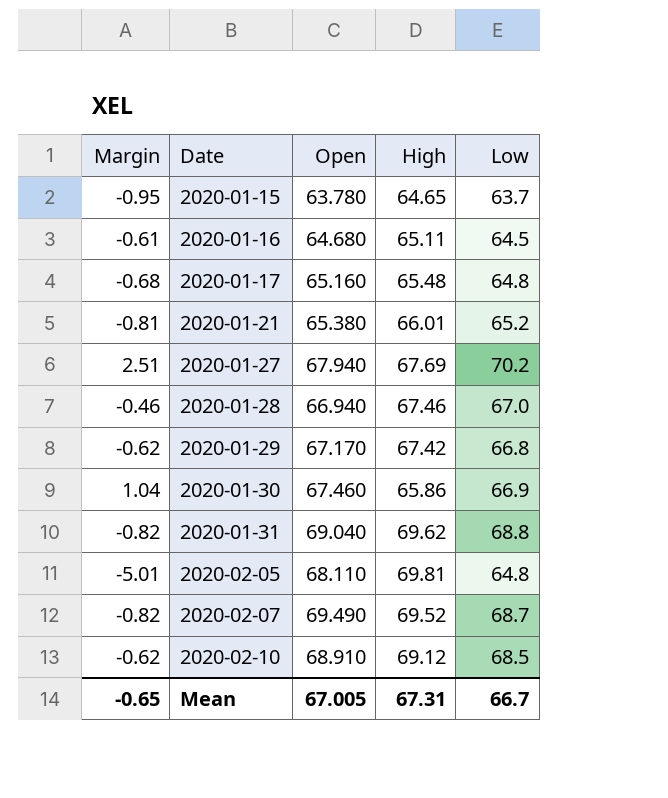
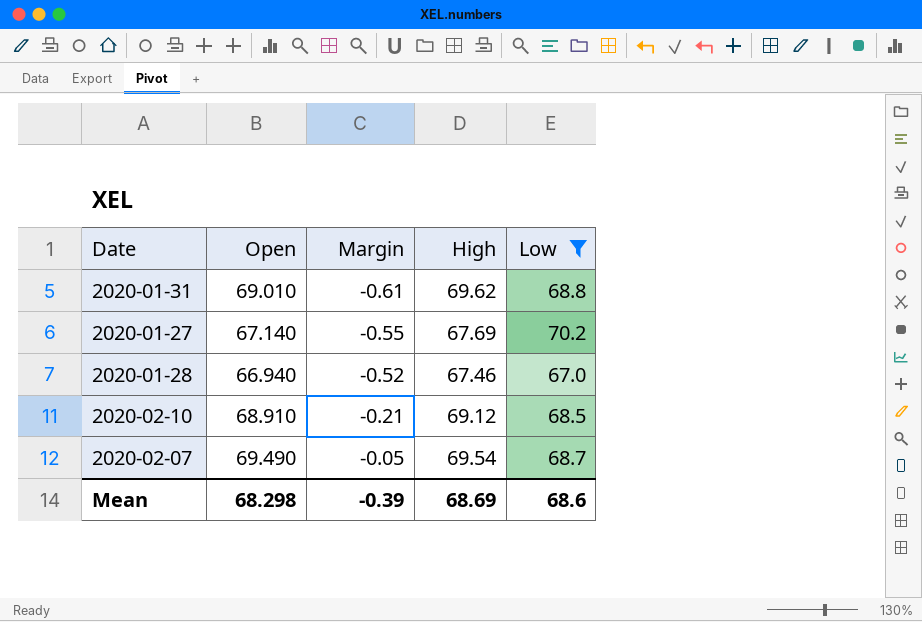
filter: none -> Low >= 67.0
row order: Date ascending -> Margin ascending
column Margin | formula: [Low] - [High] -> [Open] - [High]
column Margin | position: 1 -> 3
2020-01-31 | Open: 69.040 -> 69.010
2020-01-27 | Open: 67.940 -> 67.140
2020-02-07 | High: 69.52 -> 69.54
Mean | Open: 67.005 -> 68.298
Mean | Margin: -0.65 -> -0.39
Mean | High: 67.31 -> 68.69
Mean | Low: 66.7 -> 68.6

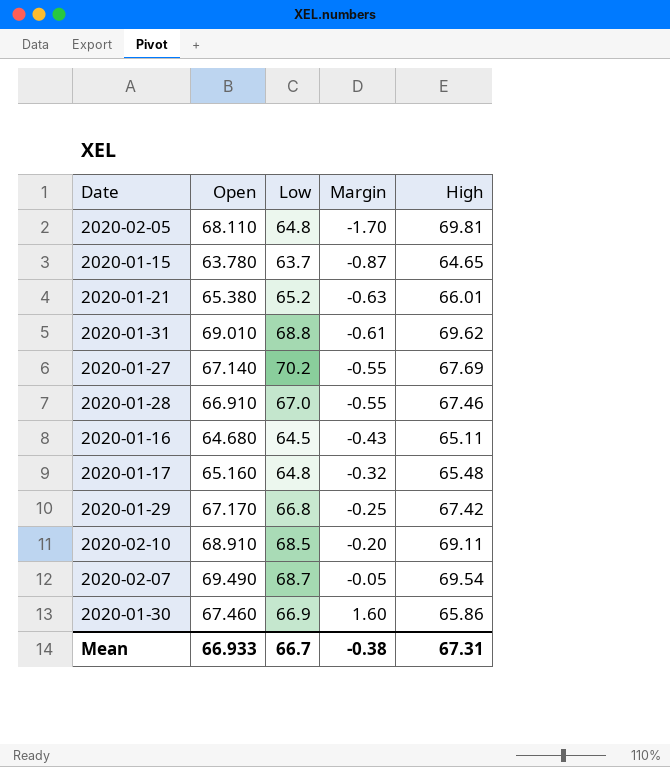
filter: Low >= 67.0 -> none
column Low | position: 5 -> 3
2020-01-28 | Open: 66.940 -> 66.910
2020-01-28 | Margin: -0.52 -> -0.55
2020-02-10 | Margin: -0.21 -> -0.20
2020-02-10 | High: 69.12 -> 69.11
Mean | Open: 68.298 -> 66.933
Mean | Low: 68.6 -> 66.7
Mean | Margin: -0.39 -> -0.38
Mean | High: 68.69 -> 67.31

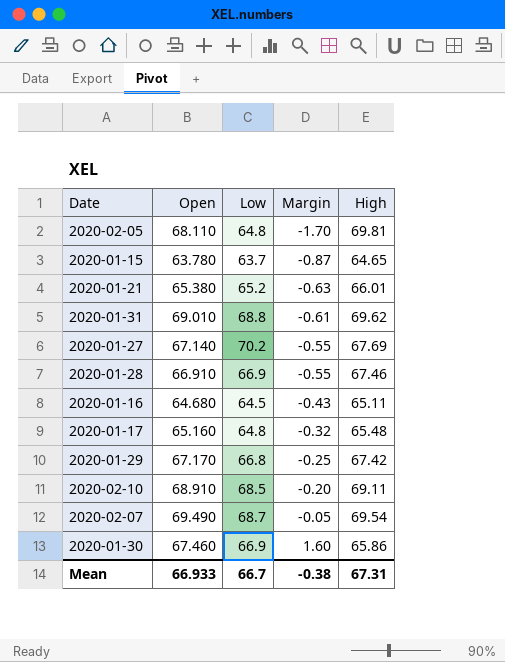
2020-01-28 | Low: 67.0 -> 66.9

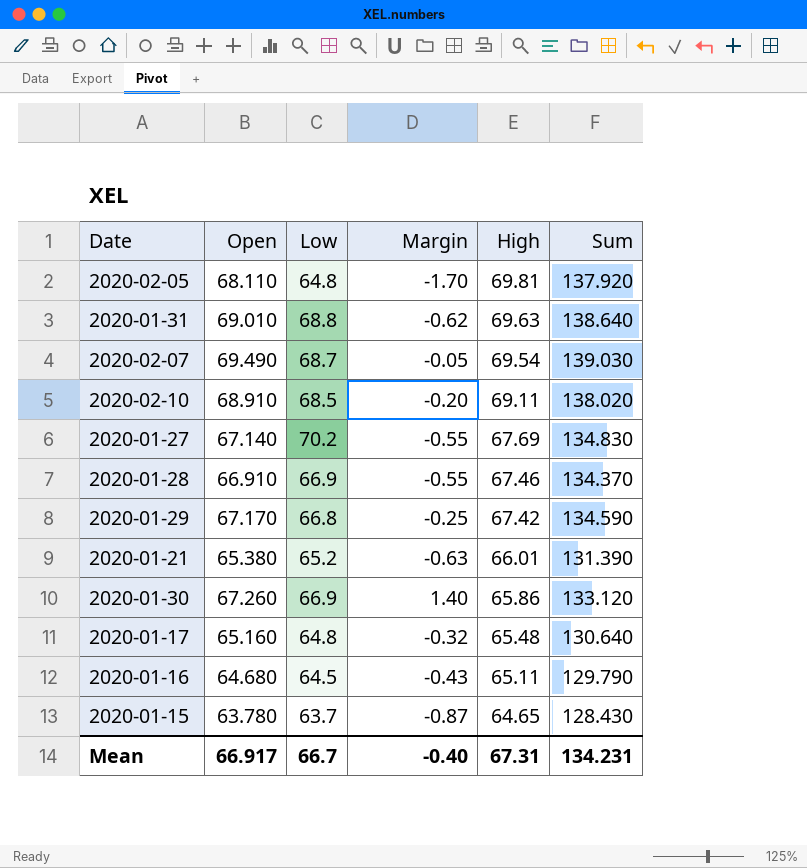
row order: Margin ascending -> High descending
column Sum | formula: none -> [Open] + [High]
2020-01-31 | Margin: -0.61 -> -0.62
2020-01-31 | High: 69.62 -> 69.63
2020-01-30 | Open: 67.460 -> 67.260
2020-01-30 | Margin: 1.60 -> 1.40
Mean | Open: 66.933 -> 66.917
Mean | Margin: -0.38 -> -0.40

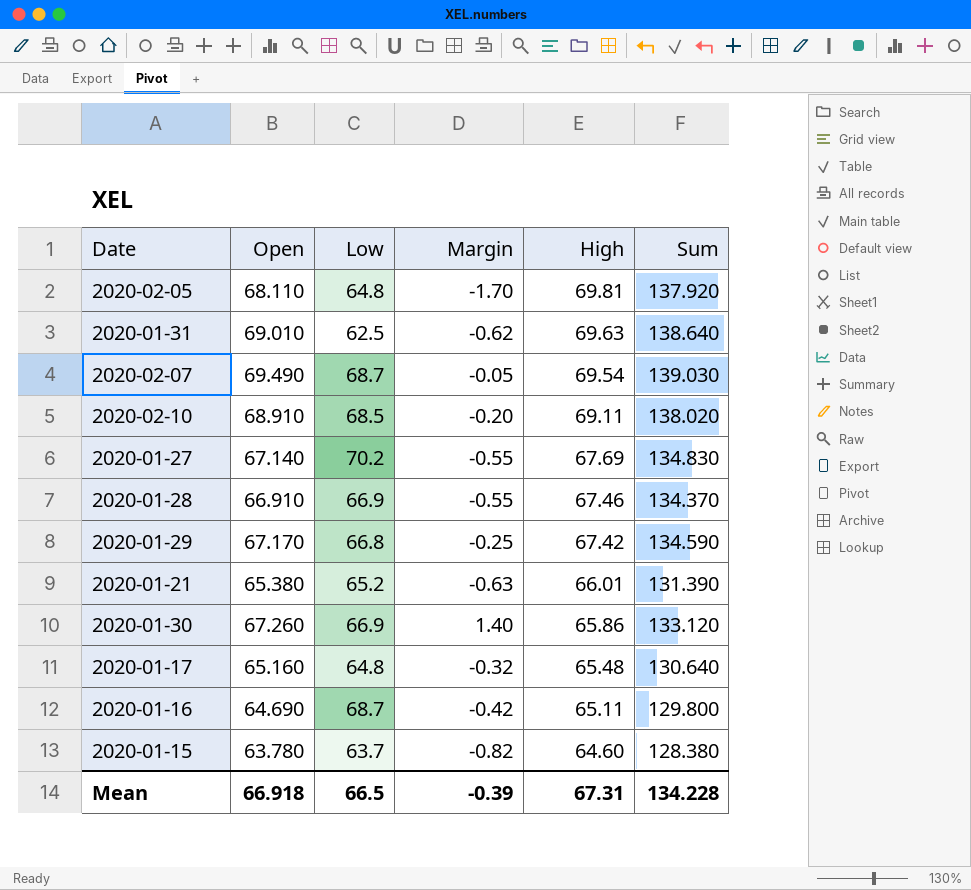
2020-01-31 | Low: 68.8 -> 62.5
2020-01-16 | Open: 64.680 -> 64.690
2020-01-16 | Low: 64.5 -> 68.7
2020-01-16 | Margin: -0.43 -> -0.42
2020-01-16 | Sum: 129.790 -> 129.800
2020-01-15 | Margin: -0.87 -> -0.82
2020-01-15 | High: 64.65 -> 64.60
2020-01-15 | Sum: 128.430 -> 128.380
Mean | Open: 66.917 -> 66.918
Mean | Low: 66.7 -> 66.5
Mean | Margin: -0.40 -> -0.39
Mean | Sum: 134.231 -> 134.228

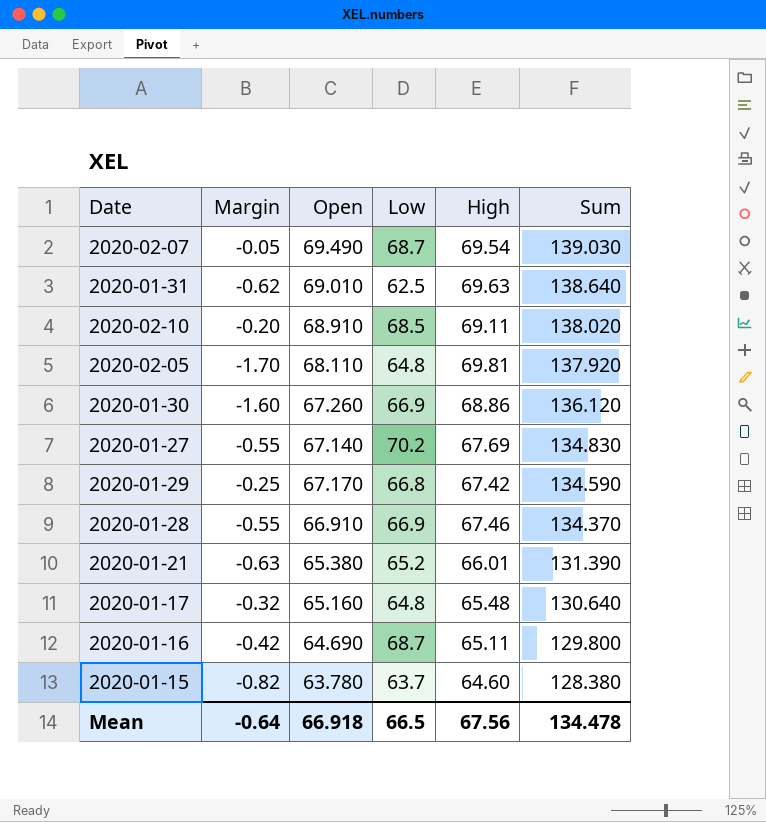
row order: High descending -> Sum descending
column Margin | position: 4 -> 2
2020-01-30 | Margin: 1.40 -> -1.60
2020-01-30 | High: 65.86 -> 68.86
2020-01-30 | Sum: 133.120 -> 136.120
Mean | Margin: -0.39 -> -0.64
Mean | High: 67.31 -> 67.56
Mean | Sum: 134.228 -> 134.478

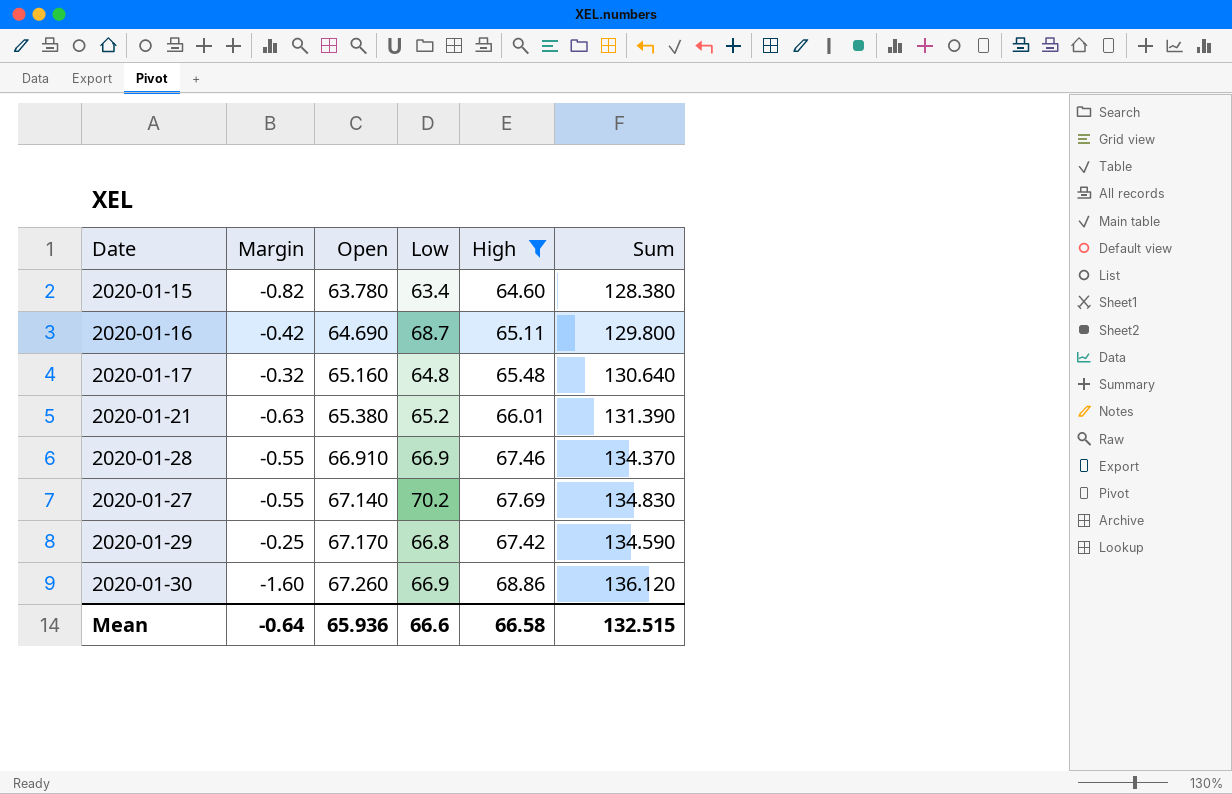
filter: none -> High <= 68.86
row order: Sum descending -> Open ascending
2020-01-15 | Low: 63.7 -> 63.4
Mean | Open: 66.918 -> 65.936
Mean | Low: 66.5 -> 66.6
Mean | High: 67.56 -> 66.58
Mean | Sum: 134.478 -> 132.515

